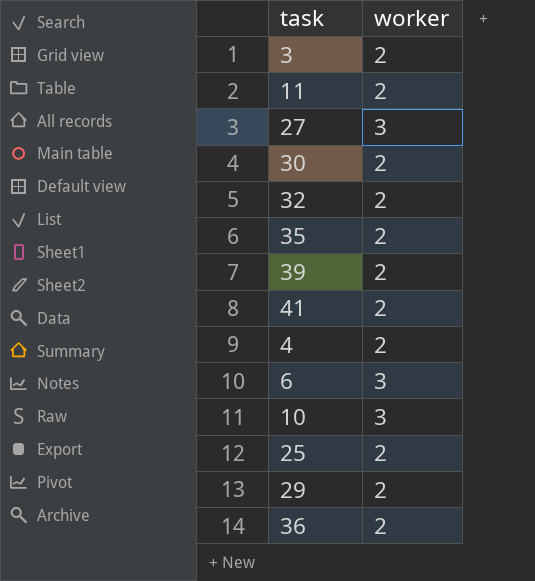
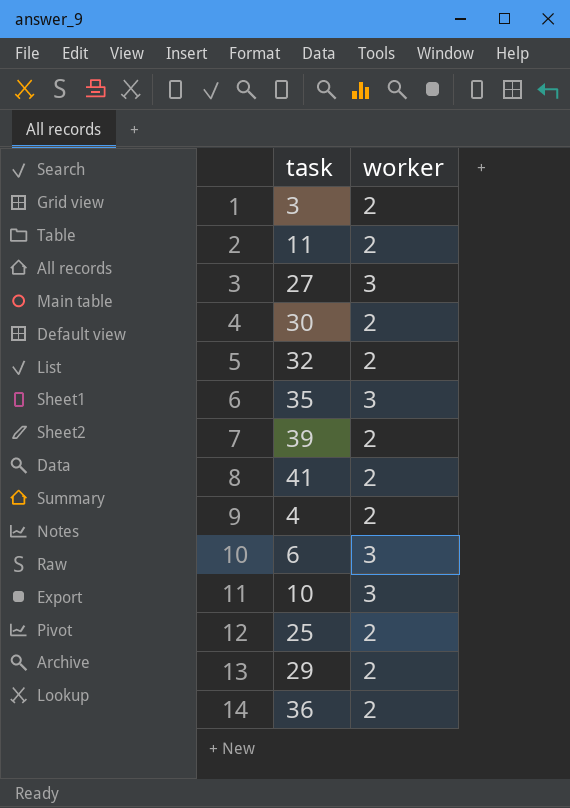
35 | worker: 2 -> 3

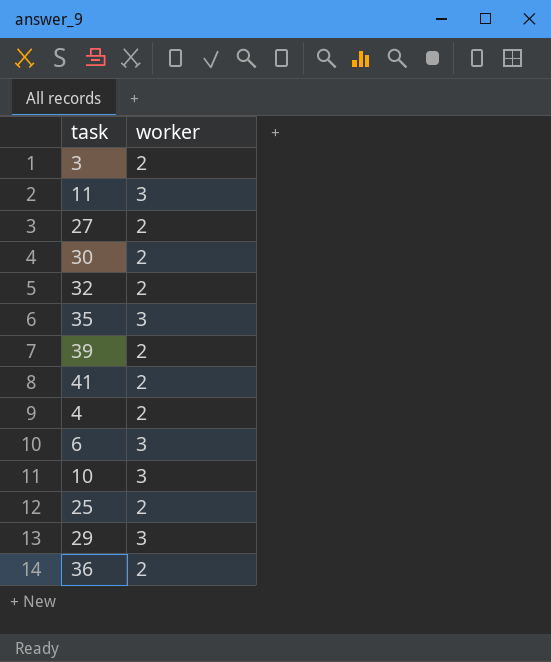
11 | worker: 2 -> 3
27 | worker: 3 -> 2
29 | worker: 2 -> 3

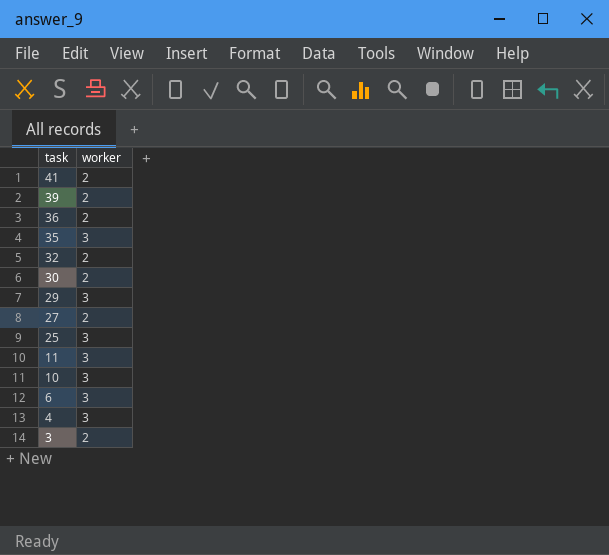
row order: none -> task descending
25 | worker: 2 -> 3
4 | worker: 2 -> 3

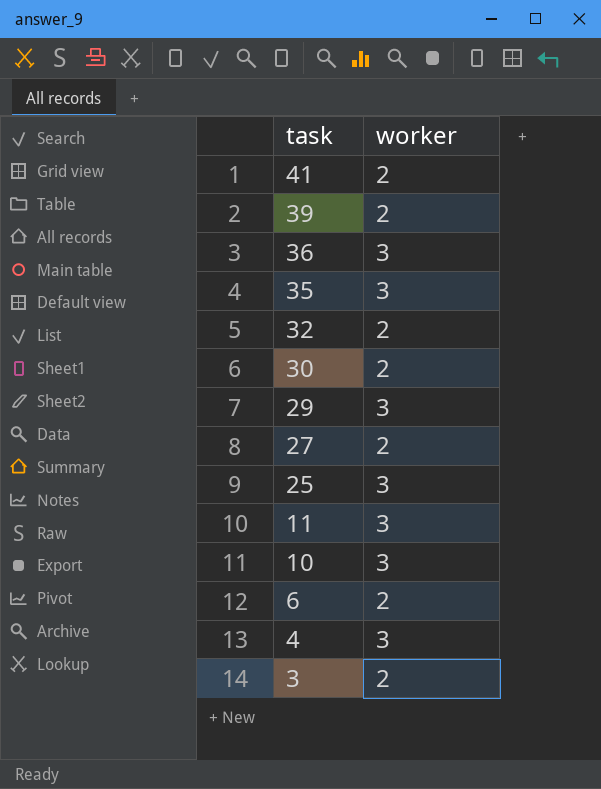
36 | worker: 2 -> 3
6 | worker: 3 -> 2

